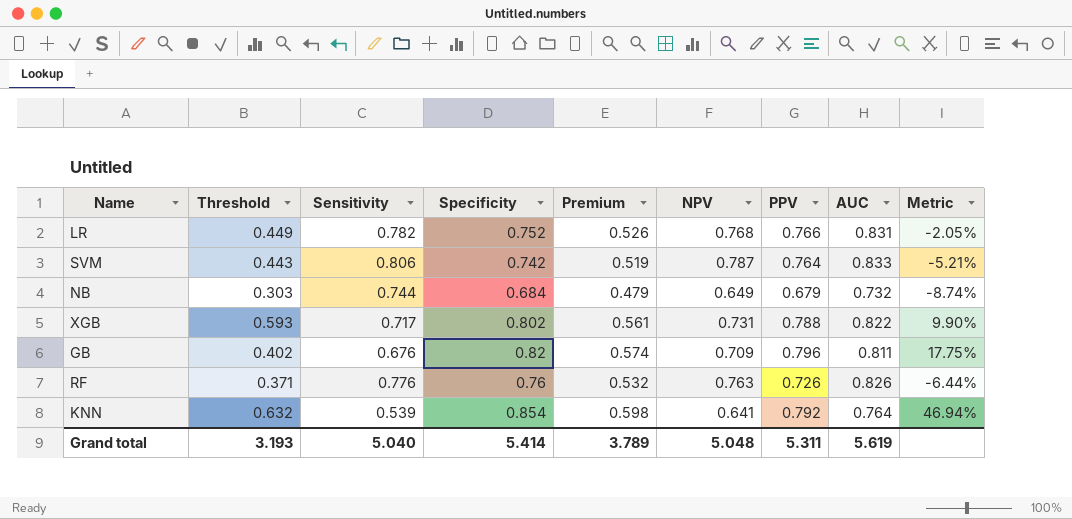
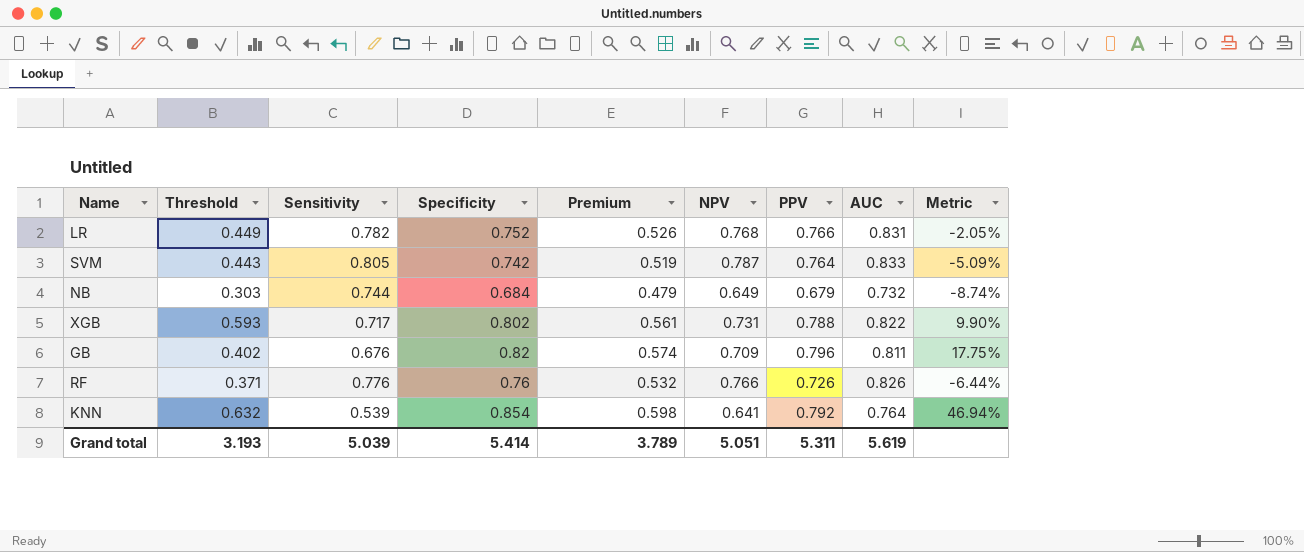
SVM | Sensitivity: 0.806 -> 0.805
SVM | Metric: -5.21% -> -5.09%
RF | NPV: 0.763 -> 0.766
Grand total | Sensitivity: 5.040 -> 5.039
Grand total | NPV: 5.048 -> 5.051

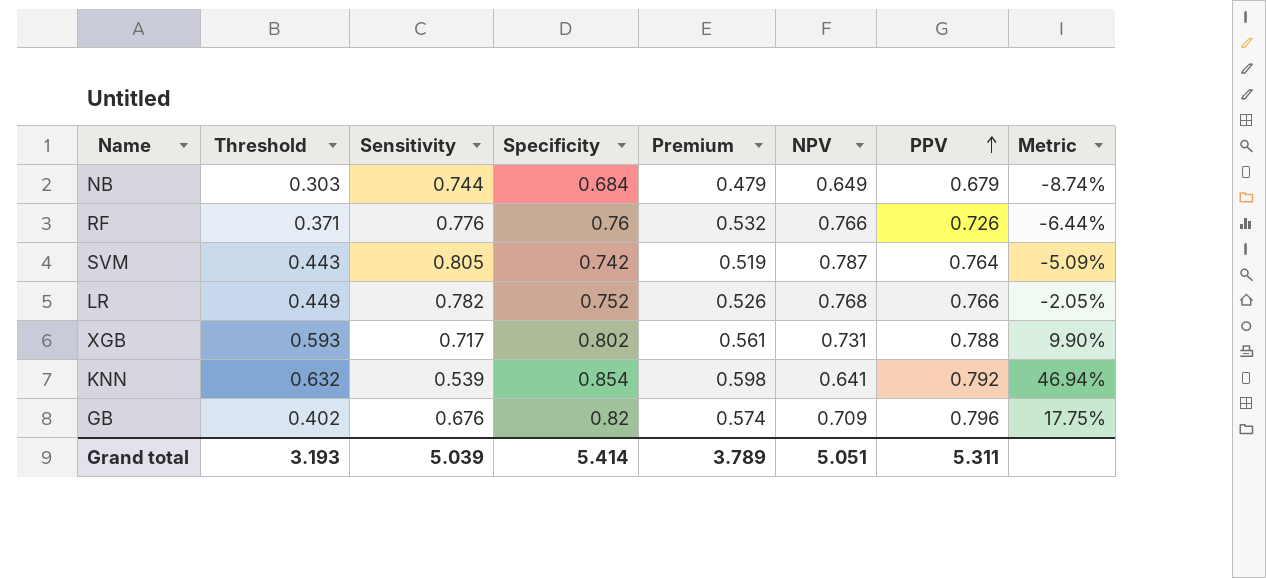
row order: none -> PPV ascending
column AUC | position: 8 -> none

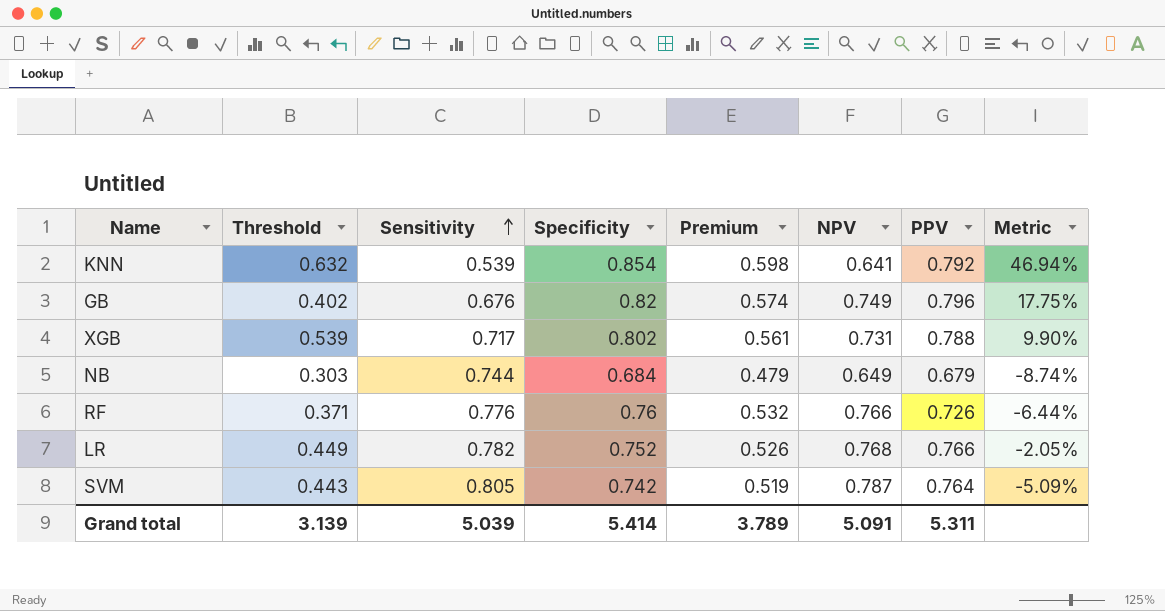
row order: PPV ascending -> Sensitivity ascending
GB | NPV: 0.709 -> 0.749
XGB | Threshold: 0.593 -> 0.539
Grand total | Threshold: 3.193 -> 3.139
Grand total | NPV: 5.051 -> 5.091

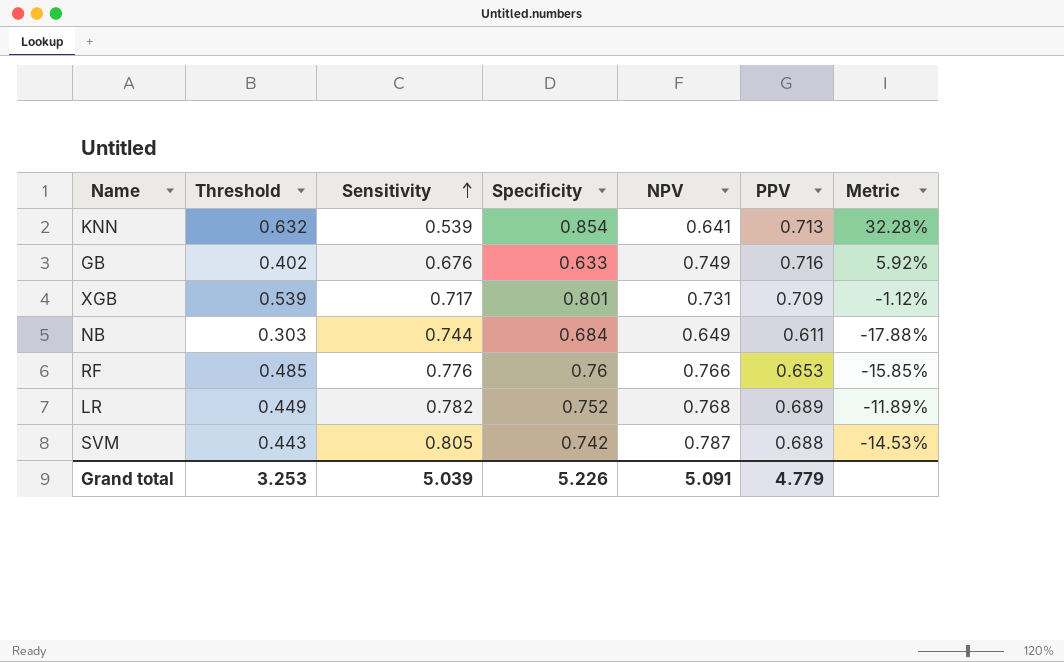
column Premium | formula: [Specificity] * 0.7 -> none
KNN | PPV: 0.792 -> 0.713
KNN | Metric: 46.94% -> 32.28%
GB | Specificity: 0.82 -> 0.633
GB | PPV: 0.796 -> 0.716
GB | Metric: 17.75% -> 5.92%
XGB | Specificity: 0.802 -> 0.801
XGB | PPV: 0.788 -> 0.709
XGB | Metric: 9.90% -> -1.12%
NB | PPV: 0.679 -> 0.611
NB | Metric: -8.74% -> -17.88%
RF | Threshold: 0.371 -> 0.485
RF | PPV: 0.726 -> 0.653
RF | Metric: -6.44% -> -15.85%
LR | PPV: 0.766 -> 0.689
LR | Metric: -2.05% -> -11.89%
SVM | PPV: 0.764 -> 0.688
SVM | Metric: -5.09% -> -14.53%
Grand total | Threshold: 3.139 -> 3.253
Grand total | Specificity: 5.414 -> 5.226
Grand total | PPV: 5.311 -> 4.779

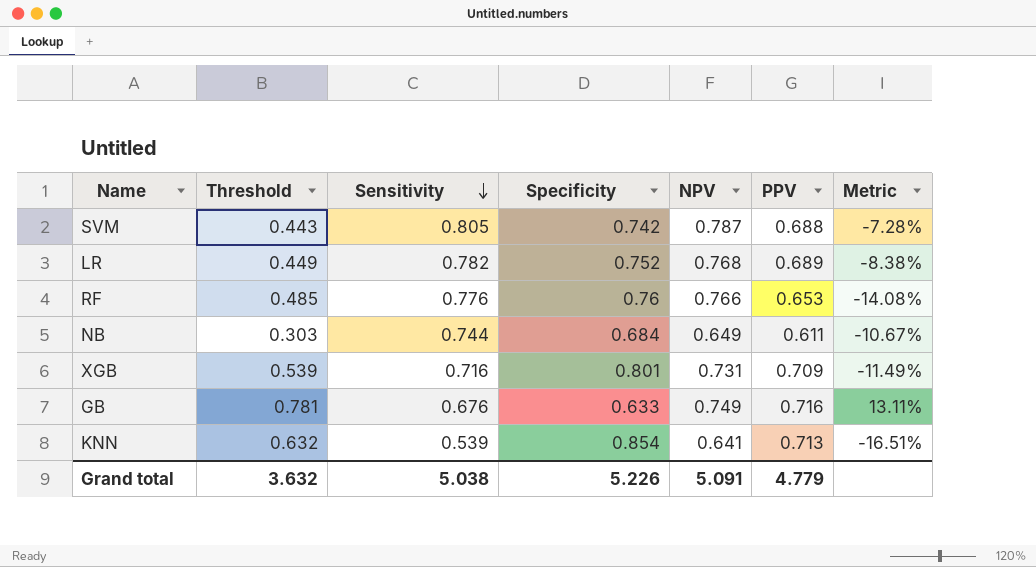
row order: Sensitivity ascending -> Sensitivity descending
column Metric | formula: ([PPV] - [Sensitivity]) / [Sensitivity] -> ([PPV] - [Specificity]) / [Specificity]
XGB | Sensitivity: 0.717 -> 0.716
GB | Threshold: 0.402 -> 0.781
Grand total | Threshold: 3.253 -> 3.632
Grand total | Sensitivity: 5.039 -> 5.038

